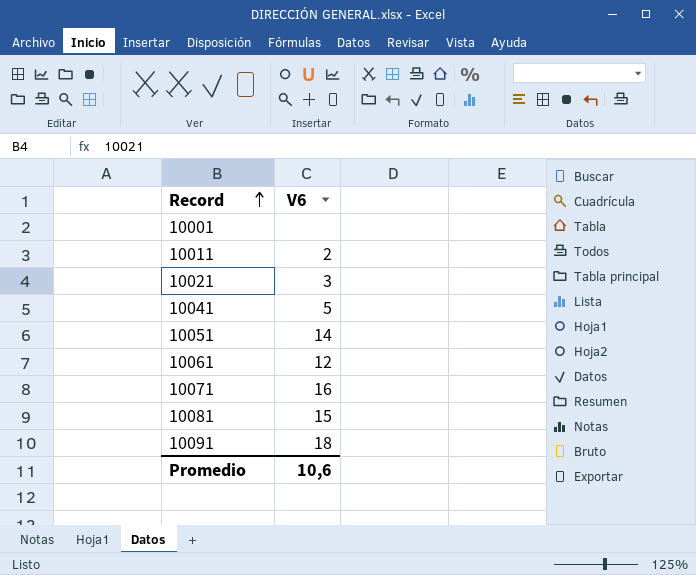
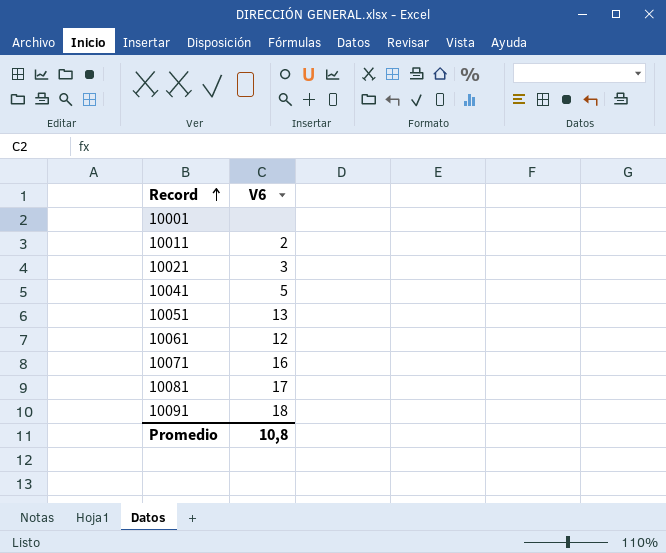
10051 | V6: 14 -> 13
10081 | V6: 15 -> 17
Promedio | V6: 10,6 -> 10,8

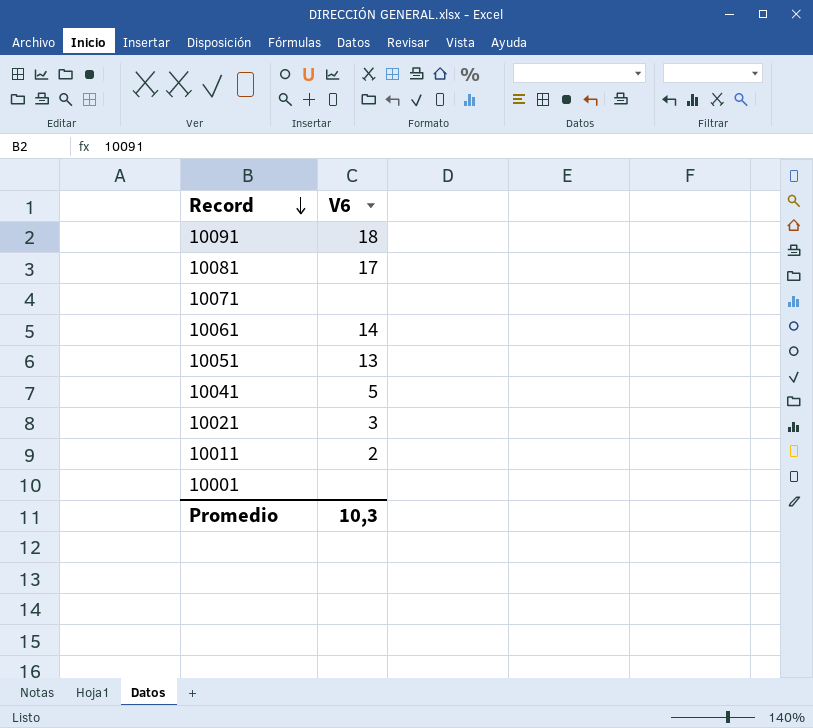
row order: Record ascending -> Record descending
10071 | V6: 16 -> none
10061 | V6: 12 -> 14
Promedio | V6: 10,8 -> 10,3

